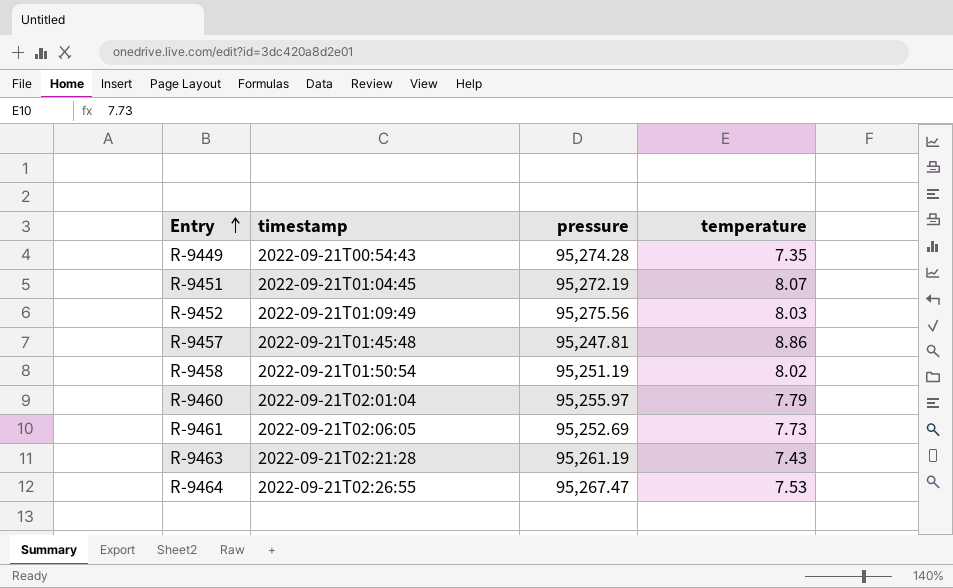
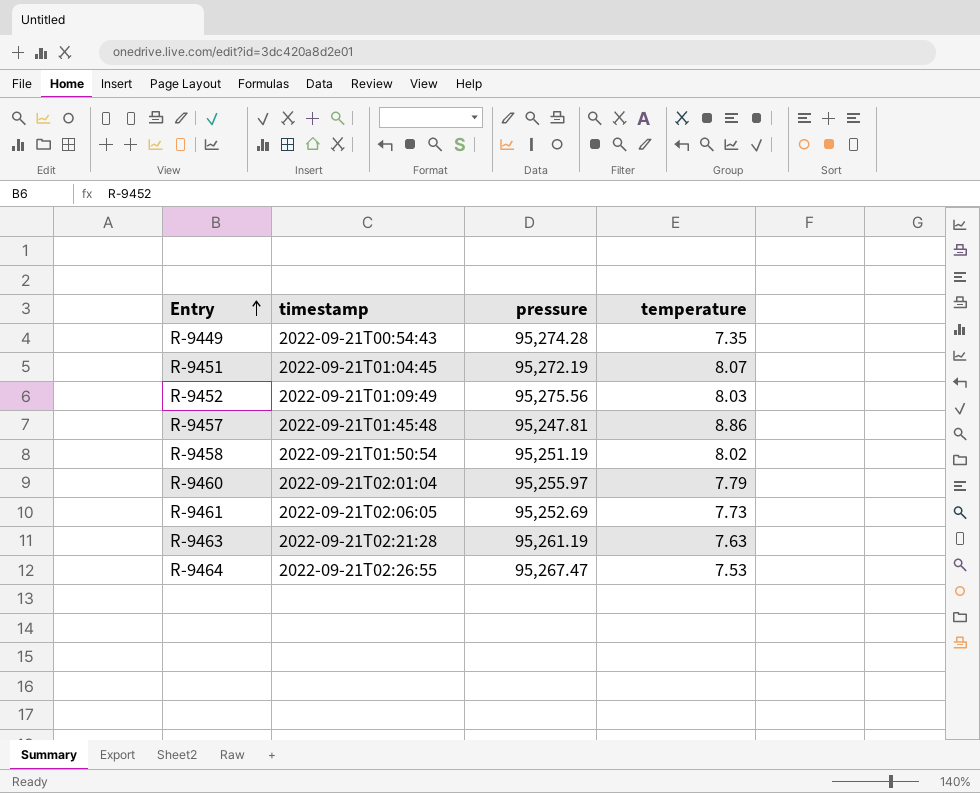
R-9463 | temperature: 7.43 -> 7.63

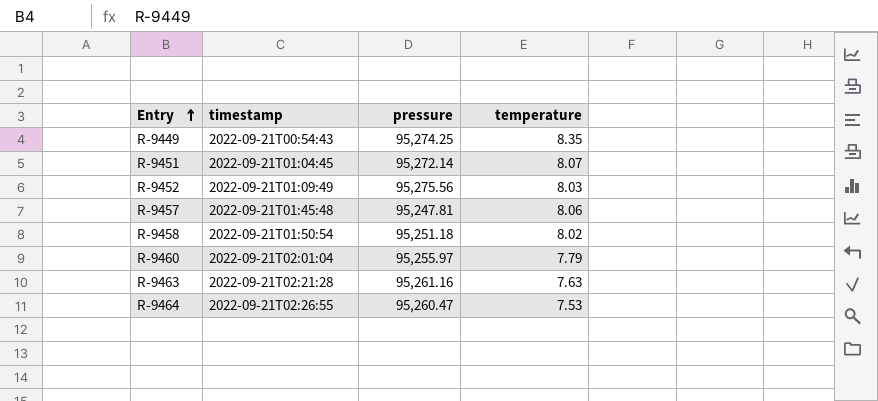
row R-9461: 2022-09-21T02:06:05 | 95,252.69 | 7.73 -> none
R-9449 | pressure: 95,274.28 -> 95,274.25
R-9449 | temperature: 7.35 -> 8.35
R-9451 | pressure: 95,272.19 -> 95,272.14
R-9457 | temperature: 8.86 -> 8.06
R-9458 | pressure: 95,251.19 -> 95,251.18
R-9463 | pressure: 95,261.19 -> 95,261.16
R-9464 | pressure: 95,267.47 -> 95,260.47

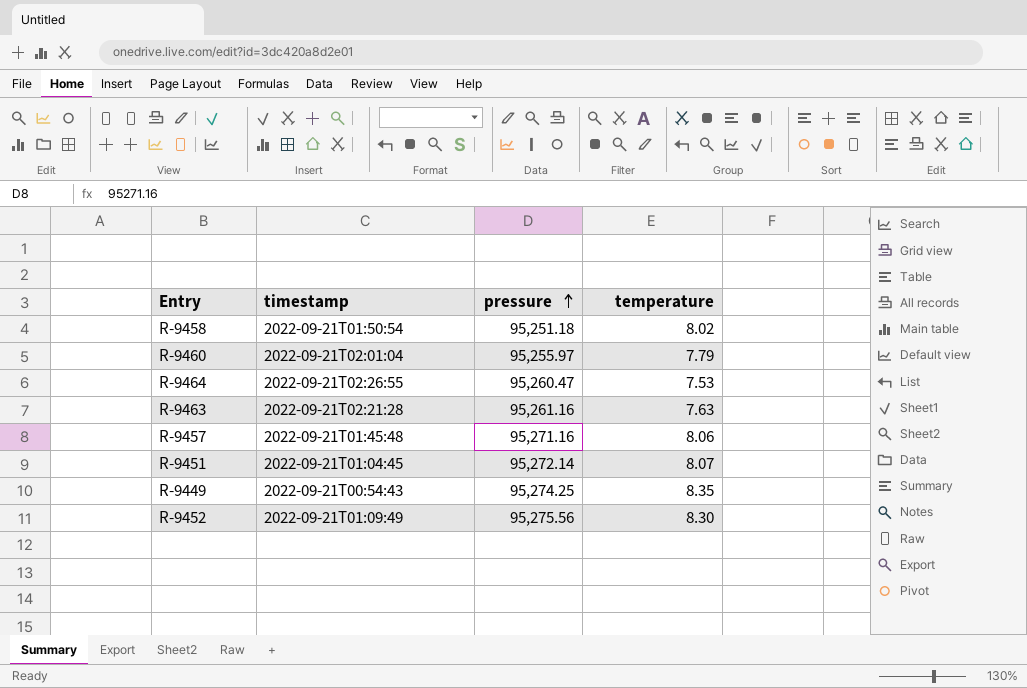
row order: Entry ascending -> pressure ascending
R-9457 | pressure: 95,247.81 -> 95,271.16
R-9452 | temperature: 8.03 -> 8.30

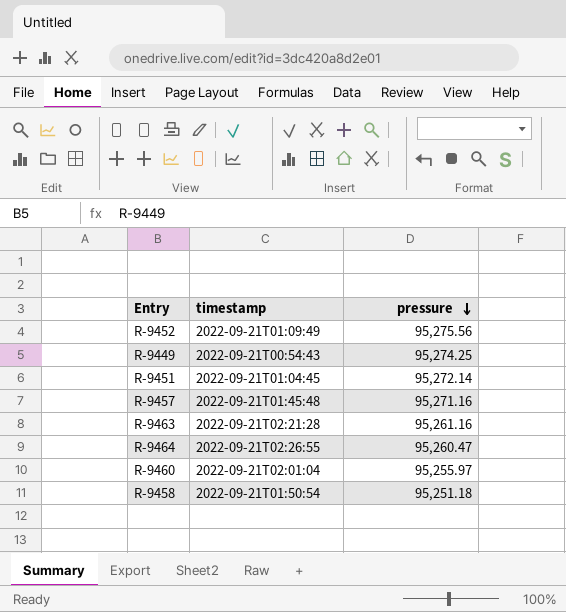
row order: pressure ascending -> pressure descending
column temperature | position: 4 -> none

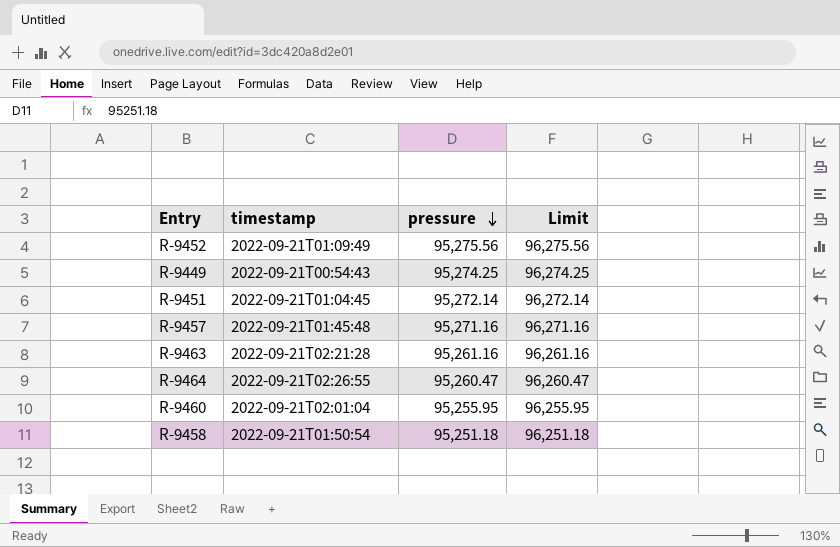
column Limit | formula: none -> [pressure] + 1000
R-9460 | pressure: 95,255.97 -> 95,255.95

